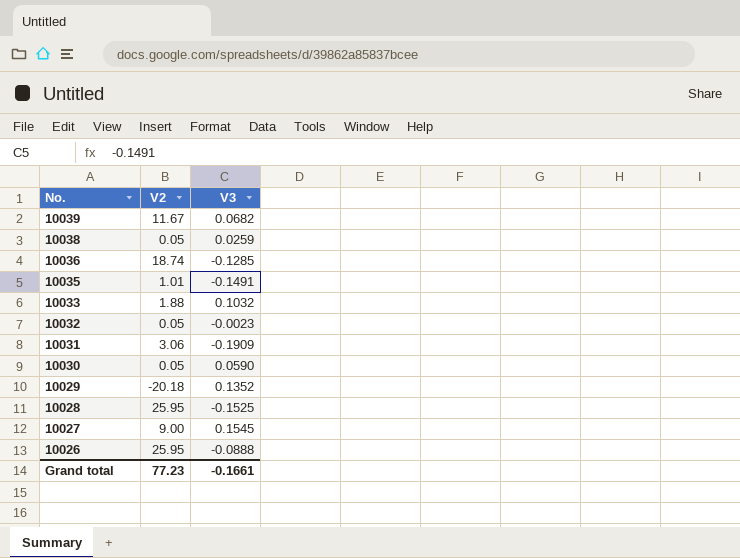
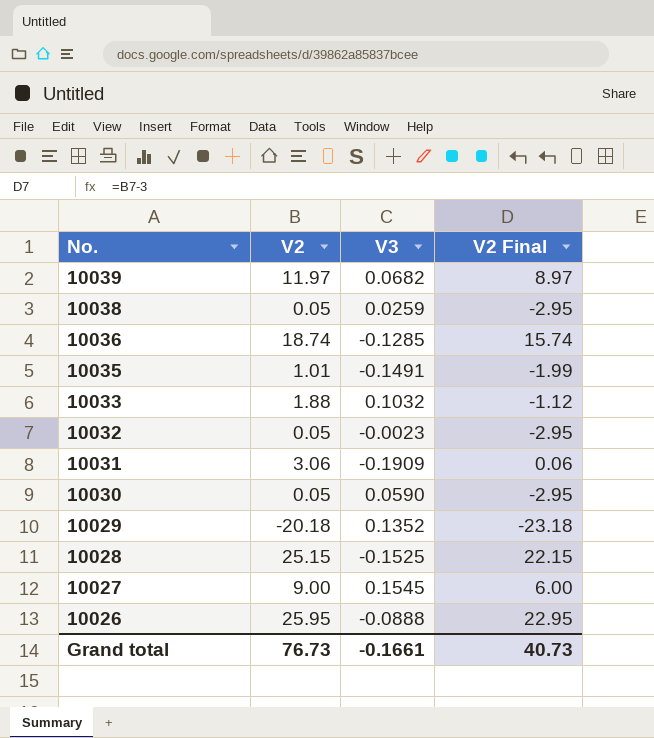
column V2 Final | formula: none -> [V2] - 3
10039 | V2: 11.67 -> 11.97
10028 | V2: 25.95 -> 25.15
Grand total | V2: 77.23 -> 76.73

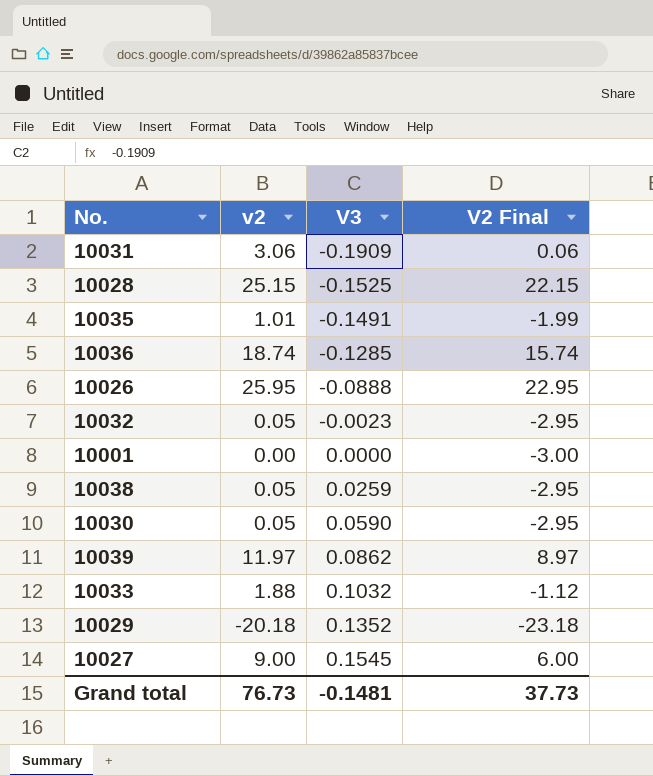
row order: No. descending -> V3 ascending
column name: V2 -> v2
row 10001: none -> 0.00 | 0.0000 | -3.00
10039 | V3: 0.0682 -> 0.0862
Grand total | V3: -0.1661 -> -0.1481
Grand total | V2 Final: 40.73 -> 37.73

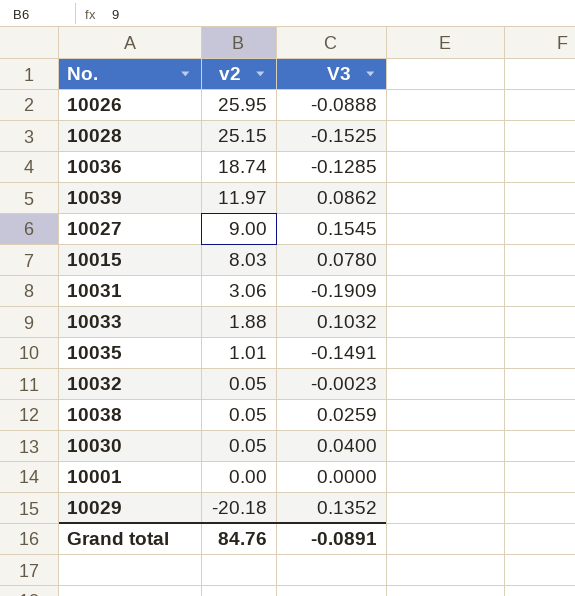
row order: V3 ascending -> v2 descending
column V2 Final | formula: [v2] - 3 -> none
row 10015: none -> 8.03 | 0.0780
10030 | V3: 0.0590 -> 0.0400
Grand total | v2: 76.73 -> 84.76
Grand total | V3: -0.1481 -> -0.0891

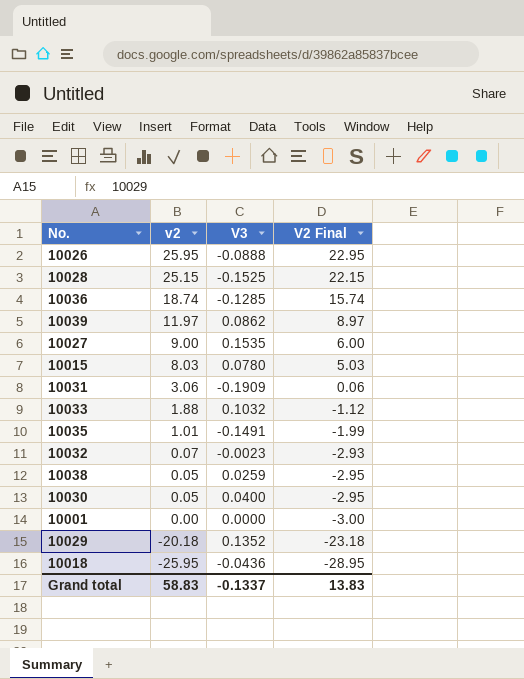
column V2 Final | formula: none -> [v2] - 3
10027 | V3: 0.1545 -> 0.1535
10032 | v2: 0.05 -> 0.07
row 10018: none -> -25.95 | -0.0436 | -28.95
Grand total | v2: 84.76 -> 58.83
Grand total | V3: -0.0891 -> -0.1337

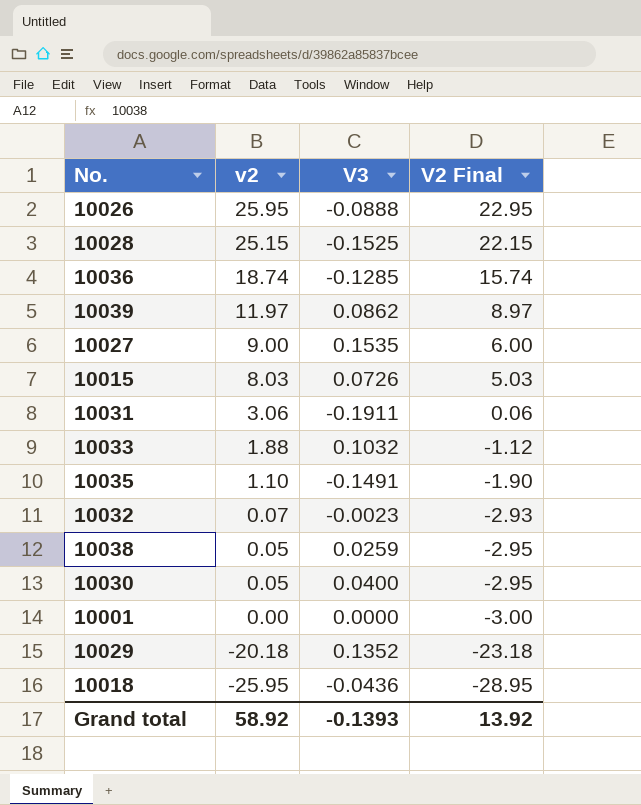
10015 | V3: 0.0780 -> 0.0726
10031 | V3: -0.1909 -> -0.1911
10035 | v2: 1.01 -> 1.10
10035 | V2 Final: -1.99 -> -1.90
Grand total | v2: 58.83 -> 58.92
Grand total | V3: -0.1337 -> -0.1393
Grand total | V2 Final: 13.83 -> 13.92

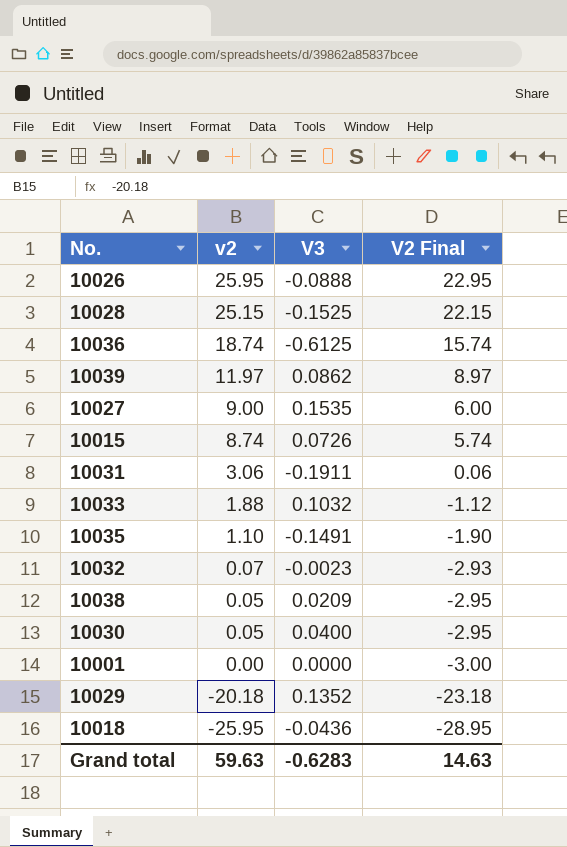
10036 | V3: -0.1285 -> -0.6125
10015 | v2: 8.03 -> 8.74
10015 | V2 Final: 5.03 -> 5.74
10038 | V3: 0.0259 -> 0.0209
Grand total | v2: 58.92 -> 59.63
Grand total | V3: -0.1393 -> -0.6283
Grand total | V2 Final: 13.92 -> 14.63

